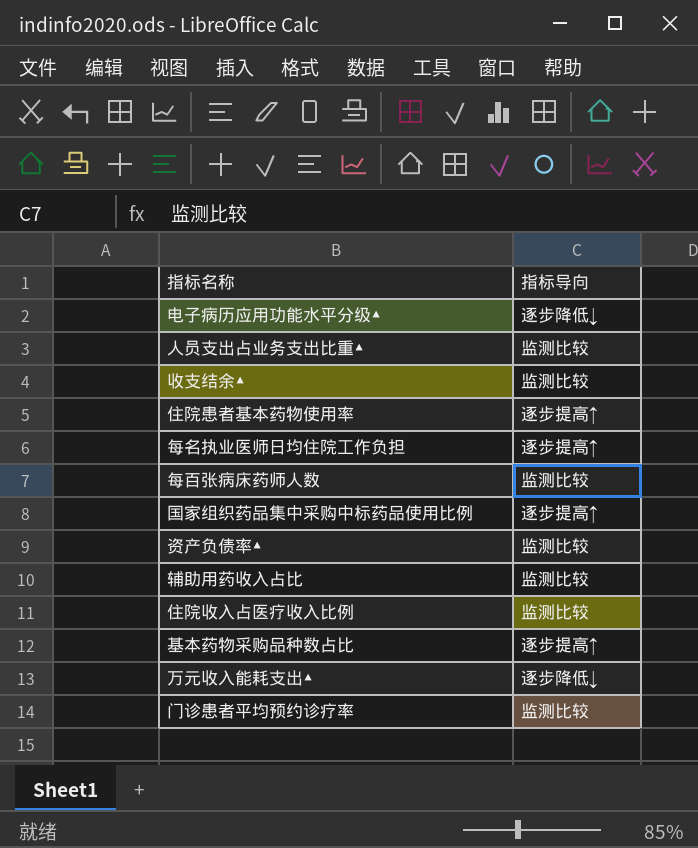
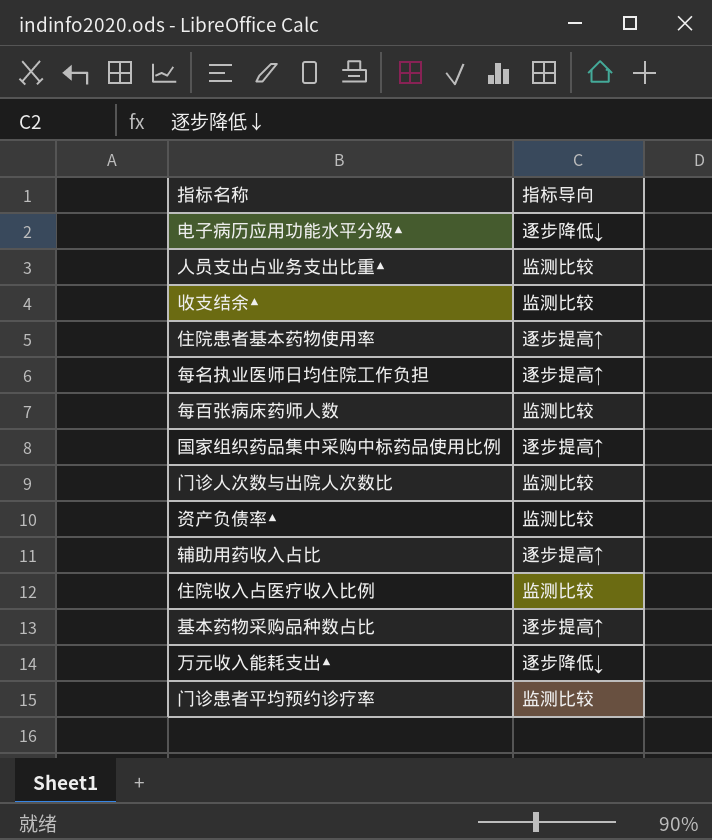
row 门诊人次数与出院人次数比: none -> 监测比较
辅助用药收入占比 | 指标导向: 监测比较 -> 逐步提高↑

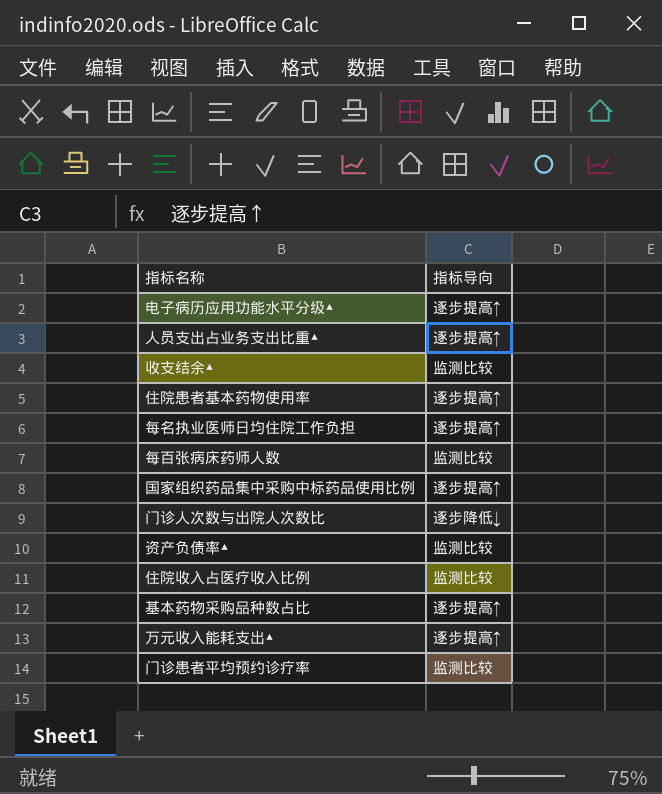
row 辅助用药收入占比: 逐步提高↑ -> none
电子病历应用功能水平分级▲ | 指标导向: 逐步降低↓ -> 逐步提高↑
人员支出占业务支出比重▲ | 指标导向: 监测比较 -> 逐步提高↑
门诊人次数与出院人次数比 | 指标导向: 监测比较 -> 逐步降低↓
万元收入能耗支出▲ | 指标导向: 逐步降低↓ -> 逐步提高↑

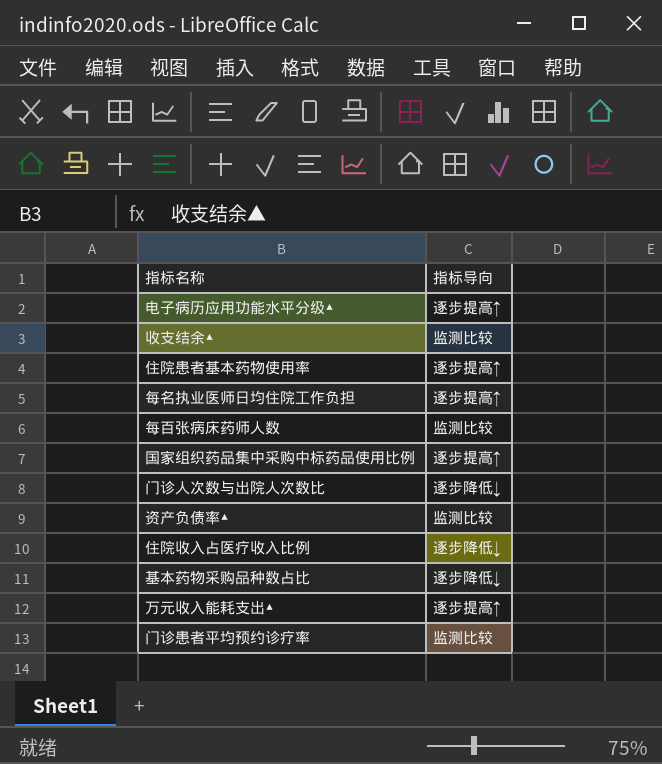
row 人员支出占业务支出比重▲: 逐步提高↑ -> none
住院收入占医疗收入比例 | 指标导向: 监测比较 -> 逐步降低↓
基本药物采购品种数占比 | 指标导向: 逐步提高↑ -> 逐步降低↓

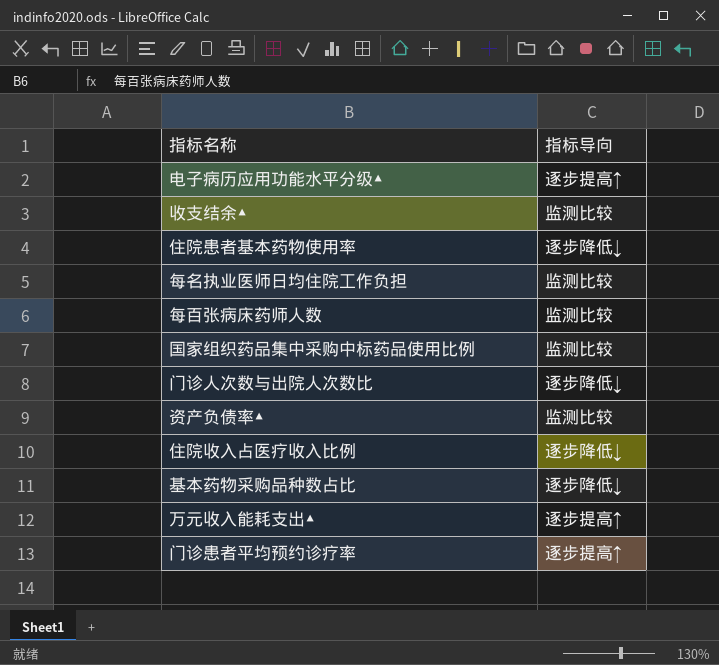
住院患者基本药物使用率 | 指标导向: 逐步提高↑ -> 逐步降低↓
每名执业医师日均住院工作负担 | 指标导向: 逐步提高↑ -> 监测比较
国家组织药品集中采购中标药品使用比例 | 指标导向: 逐步提高↑ -> 监测比较
门诊患者平均预约诊疗率 | 指标导向: 监测比较 -> 逐步提高↑

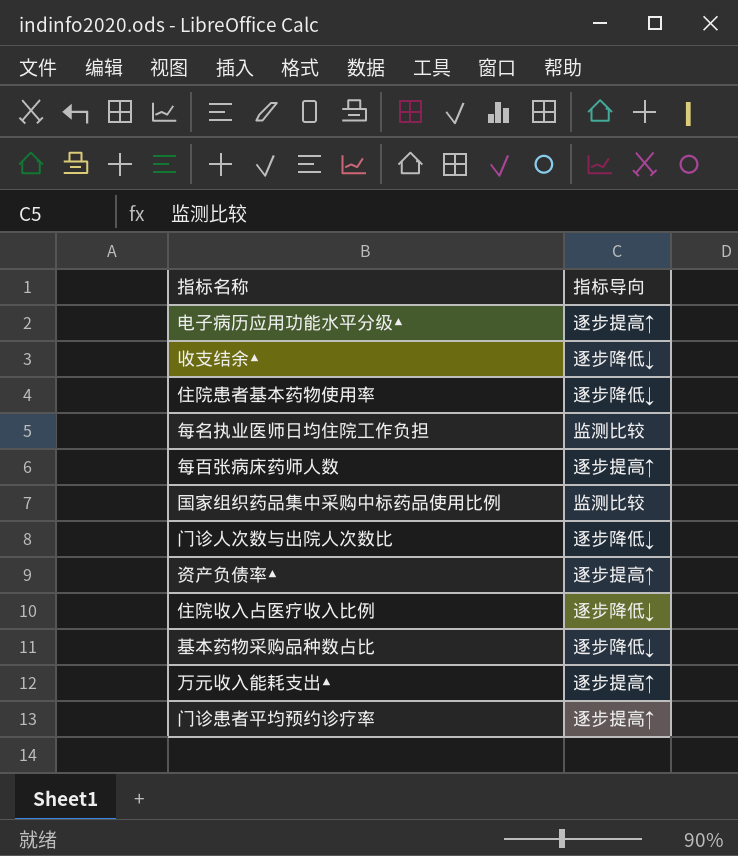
收支结余▲ | 指标导向: 监测比较 -> 逐步降低↓
每百张病床药师人数 | 指标导向: 监测比较 -> 逐步提高↑
资产负债率▲ | 指标导向: 监测比较 -> 逐步提高↑

